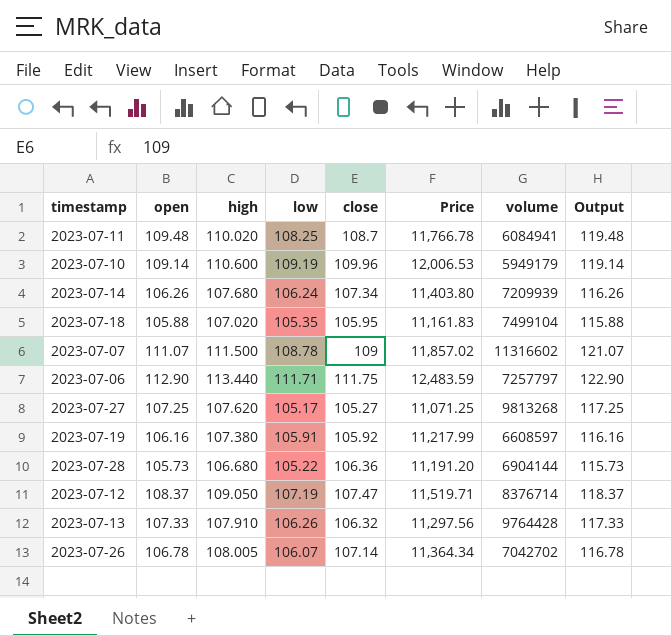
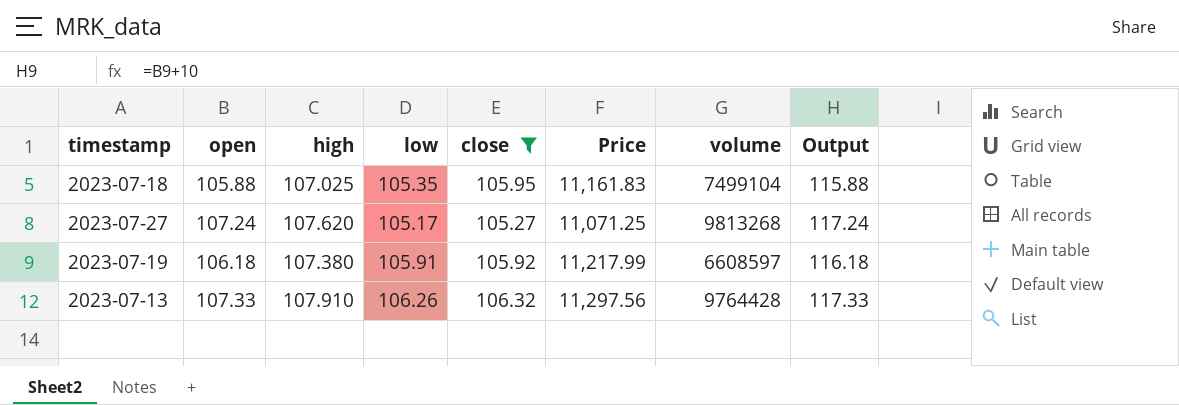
filter: none -> close <= 106.32
2023-07-18 | high: 107.020 -> 107.025
2023-07-27 | open: 107.25 -> 107.24
2023-07-27 | Output: 117.25 -> 117.24
2023-07-19 | open: 106.16 -> 106.18
2023-07-19 | Output: 116.16 -> 116.18

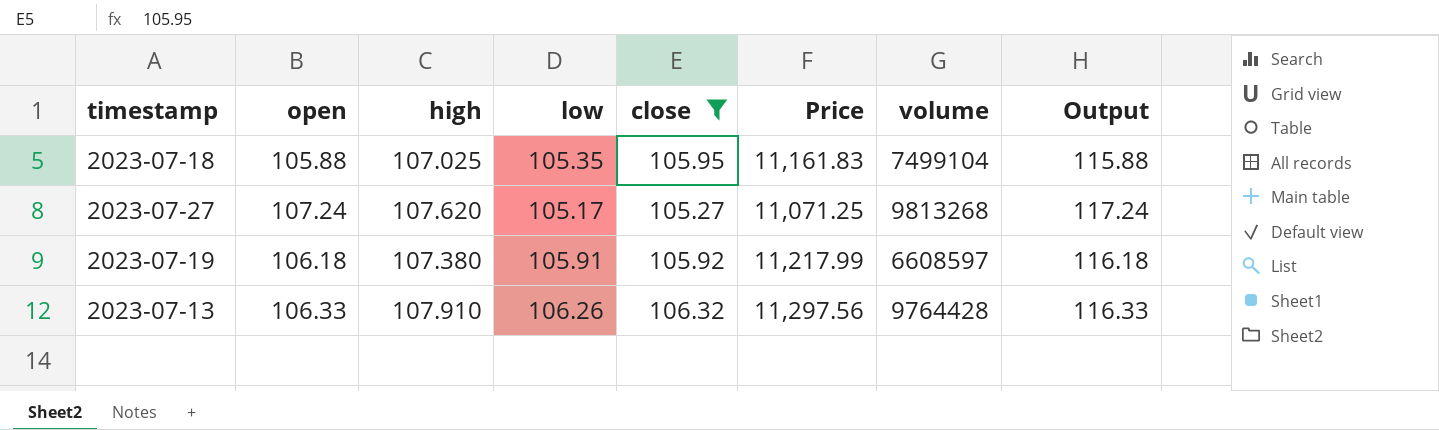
2023-07-13 | open: 107.33 -> 106.33
2023-07-13 | Output: 117.33 -> 116.33

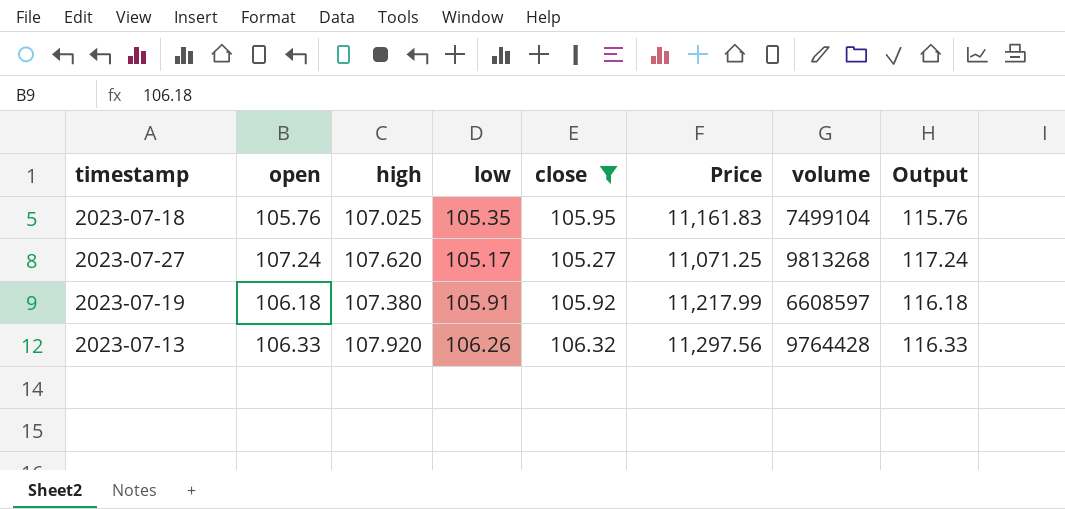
2023-07-18 | open: 105.88 -> 105.76
2023-07-18 | Output: 115.88 -> 115.76
2023-07-13 | high: 107.910 -> 107.920

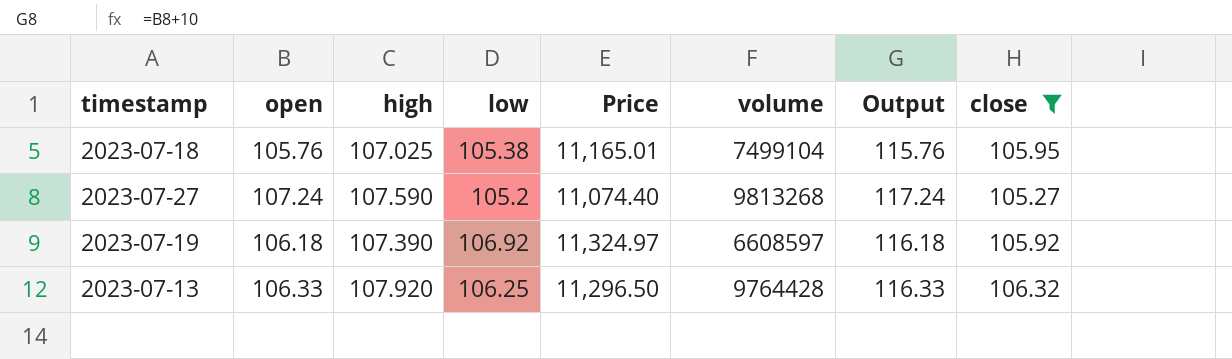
column close | position: 5 -> 8
2023-07-18 | low: 105.35 -> 105.38
2023-07-18 | Price: 11,161.83 -> 11,165.01
2023-07-27 | high: 107.620 -> 107.590
2023-07-27 | low: 105.17 -> 105.2
2023-07-27 | Price: 11,071.25 -> 11,074.40
2023-07-19 | high: 107.380 -> 107.390
2023-07-19 | low: 105.91 -> 106.92
2023-07-19 | Price: 11,217.99 -> 11,324.97
2023-07-13 | low: 106.26 -> 106.25
2023-07-13 | Price: 11,297.56 -> 11,296.50

